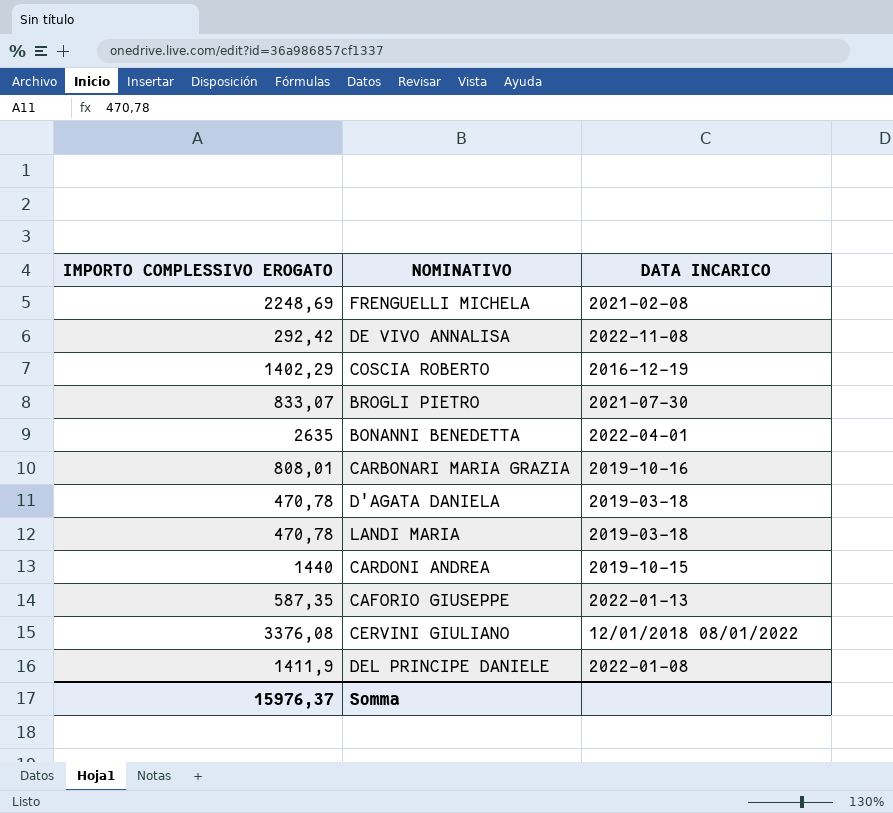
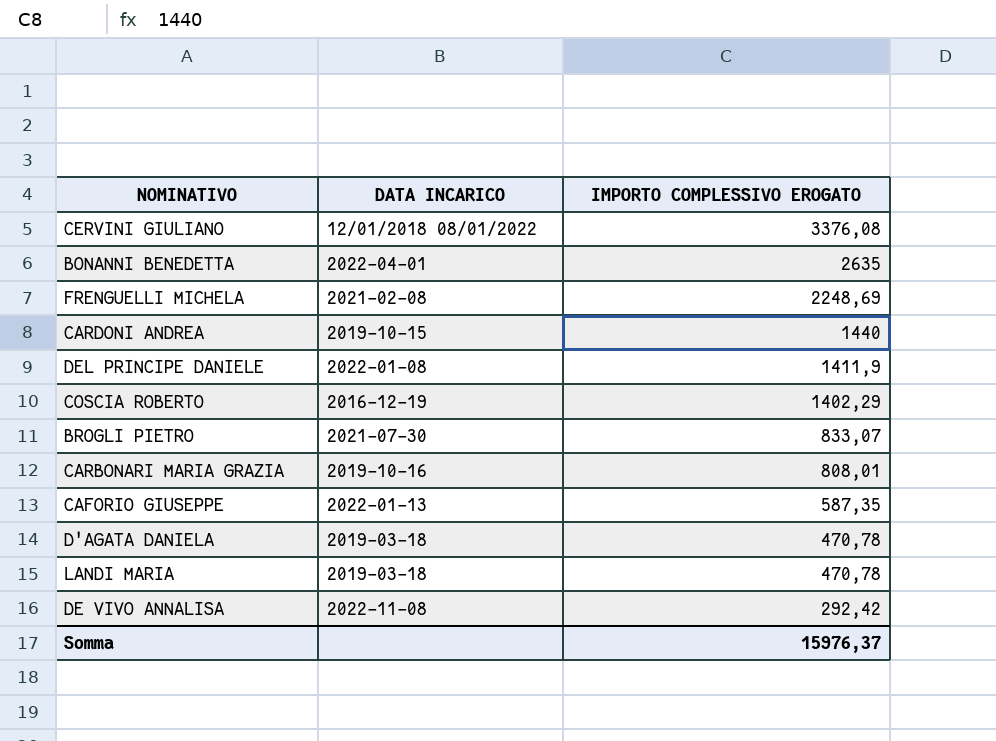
row order: none -> IMPORTO COMPLESSIVO EROGATO descending
column IMPORTO COMPLESSIVO EROGATO | position: 1 -> 3

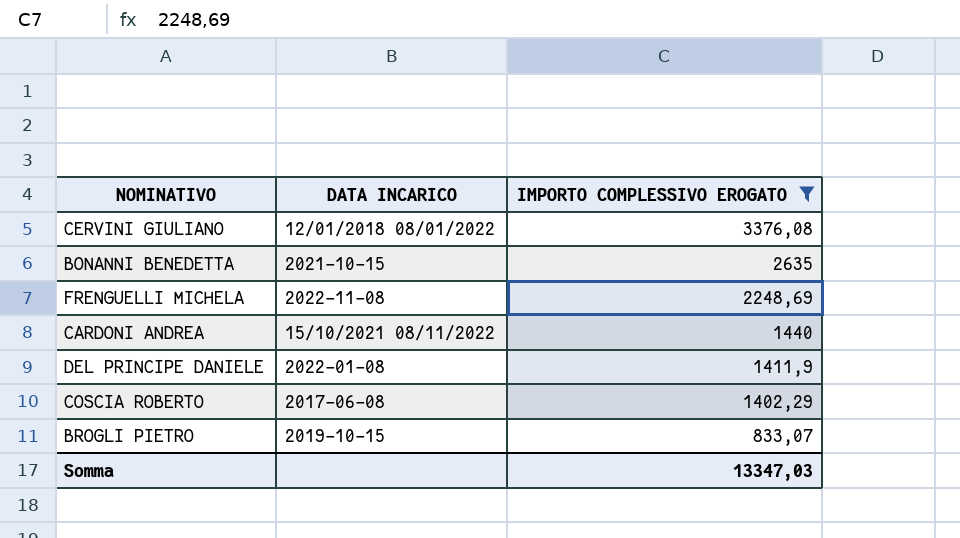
filter: none -> IMPORTO COMPLESSIVO EROGATO >= 833,07
BONANNI BENEDETTA | DATA INCARICO: 2022-04-01 -> 2021-10-15
FRENGUELLI MICHELA | DATA INCARICO: 2021-02-08 -> 2022-11-08
CARDONI ANDREA | DATA INCARICO: 2019-10-15 -> 15/10/2021 08/11/2022
COSCIA ROBERTO | DATA INCARICO: 2016-12-19 -> 2017-06-08
BROGLI PIETRO | DATA INCARICO: 2021-07-30 -> 2019-10-15
Somma | IMPORTO COMPLESSIVO EROGATO: 15976,37 -> 13347,03

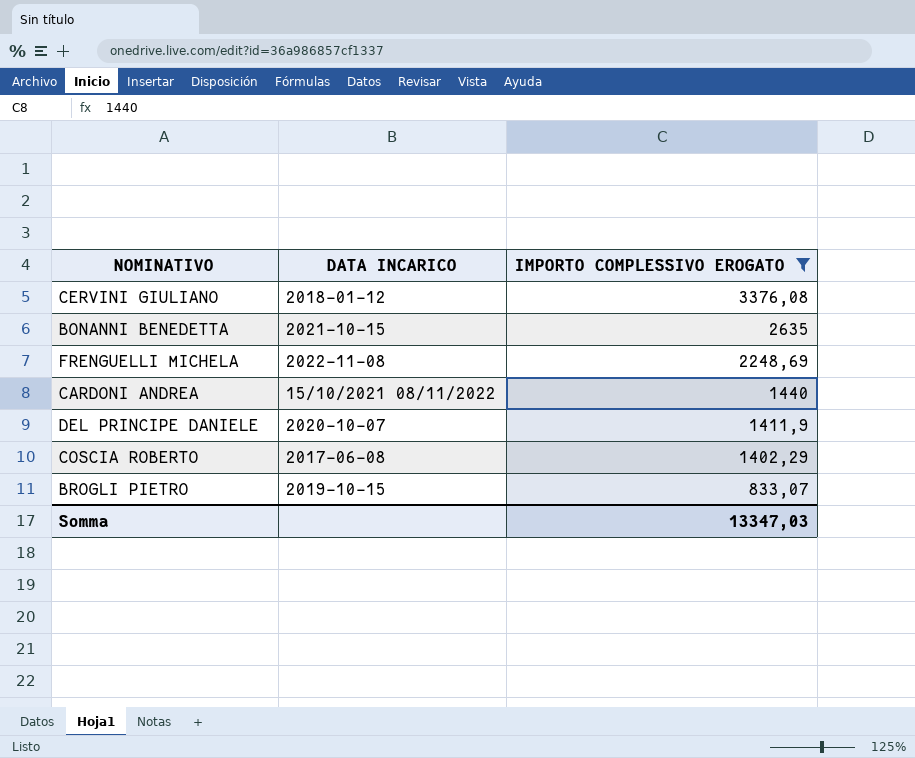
CERVINI GIULIANO | DATA INCARICO: 12/01/2018 08/01/2022 -> 2018-01-12
DEL PRINCIPE DANIELE | DATA INCARICO: 2022-01-08 -> 2020-10-07

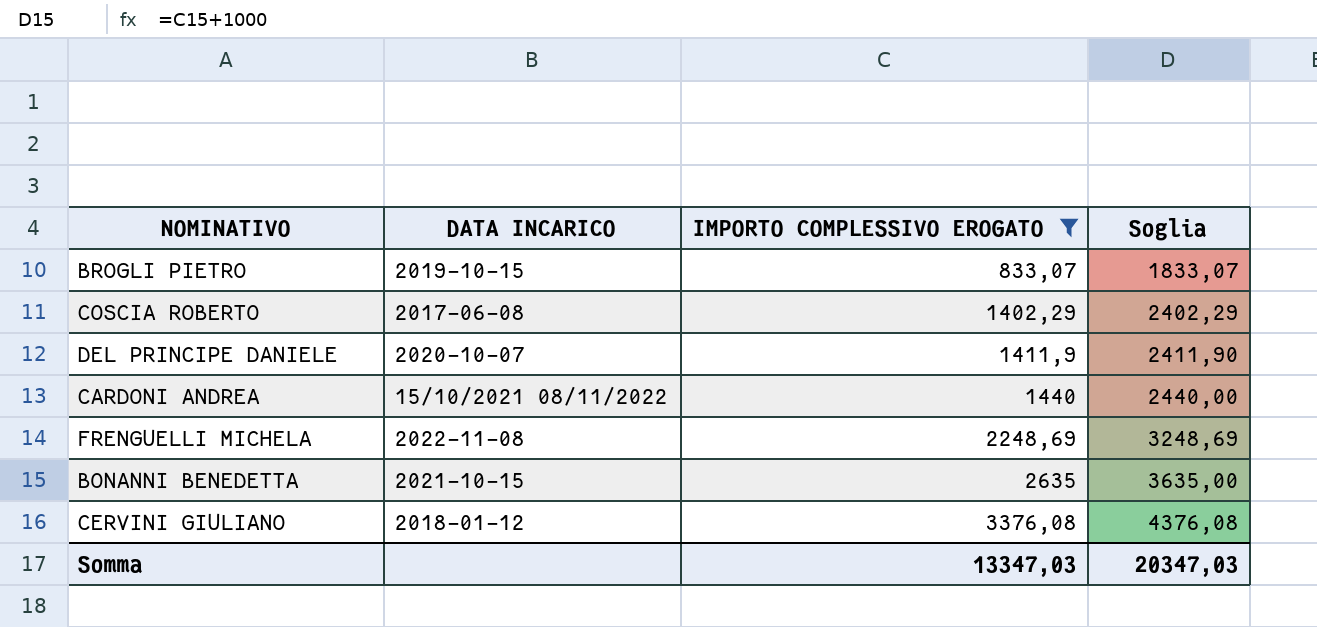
row order: IMPORTO COMPLESSIVO EROGATO descending -> IMPORTO COMPLESSIVO EROGATO ascending
column Soglia | formula: none -> [IMPORTO COMPLESSIVO EROGATO] + 1000

